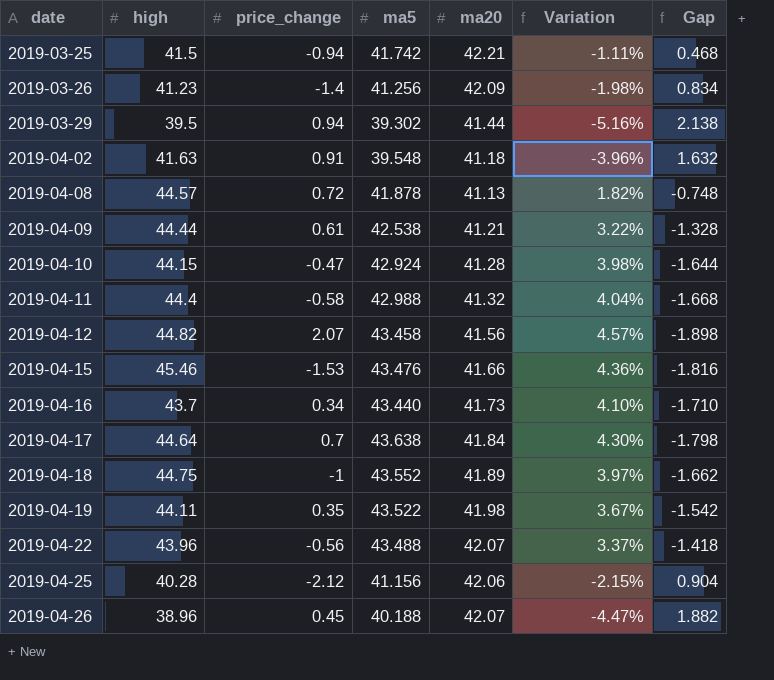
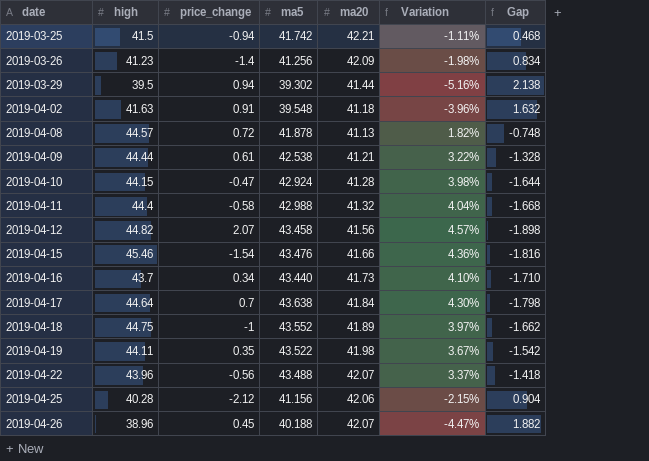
2019-04-15 | price_change: -1.53 -> -1.54

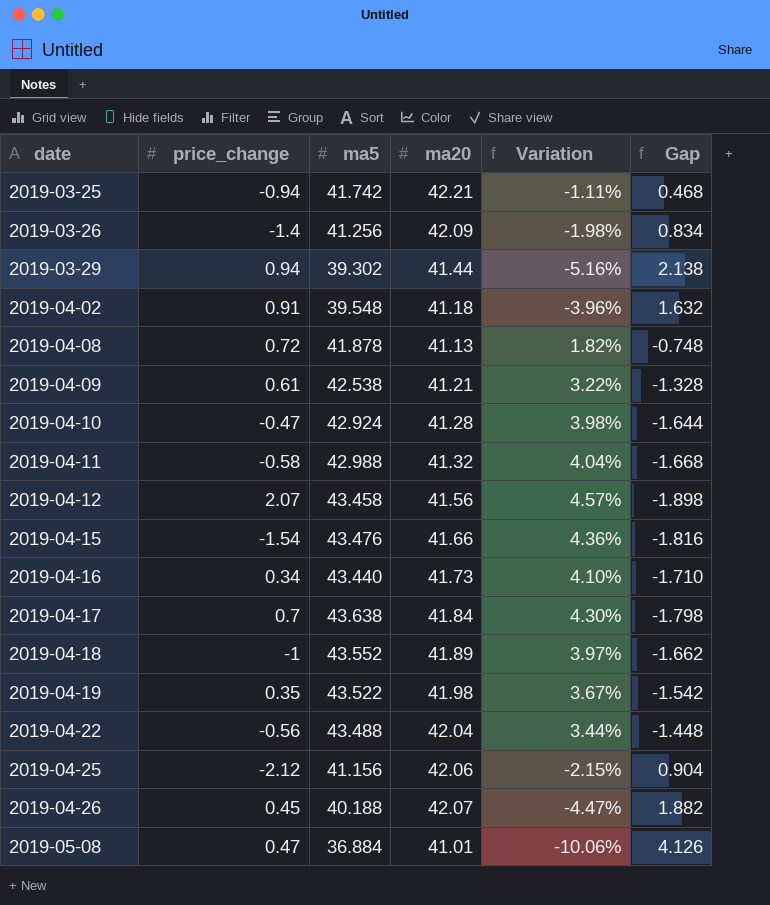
column high | position: 2 -> none
2019-04-22 | ma20: 42.07 -> 42.04
2019-04-22 | Variation: 3.37% -> 3.44%
2019-04-22 | Gap: -1.418 -> -1.448
row 2019-05-08: none -> 0.47 | 36.884 | 41.01 | -10.06% | 4.126

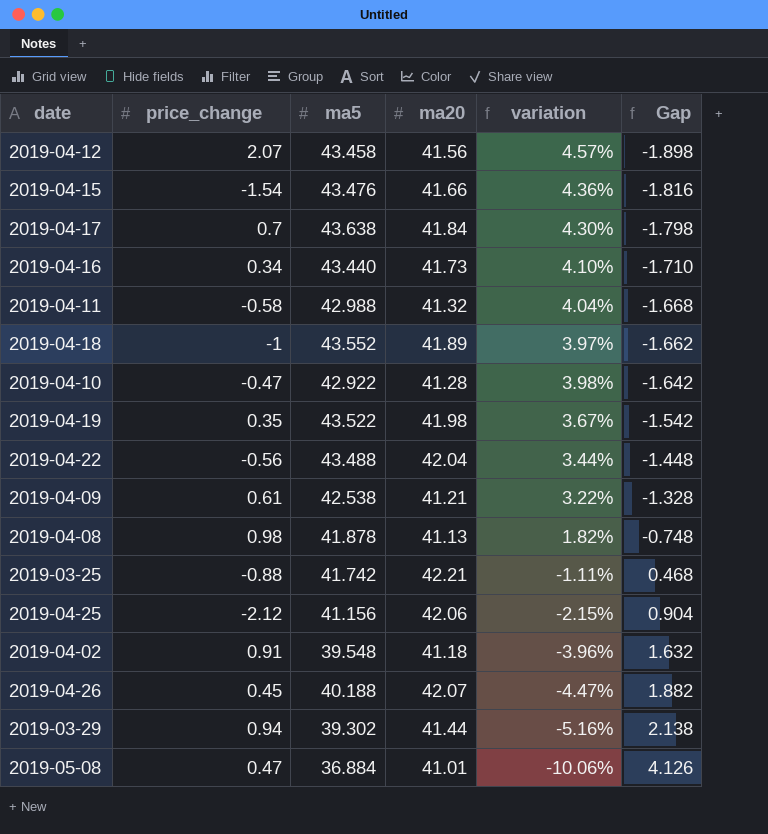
row order: date ascending -> Gap ascending
column name: Variation -> variation
row 2019-03-26: -1.4 | 41.256 | 42.09 | -1.98% | 0.834 -> none
2019-04-10 | ma5: 42.924 -> 42.922
2019-04-10 | Gap: -1.644 -> -1.642
2019-04-08 | price_change: 0.72 -> 0.98
2019-03-25 | price_change: -0.94 -> -0.88

